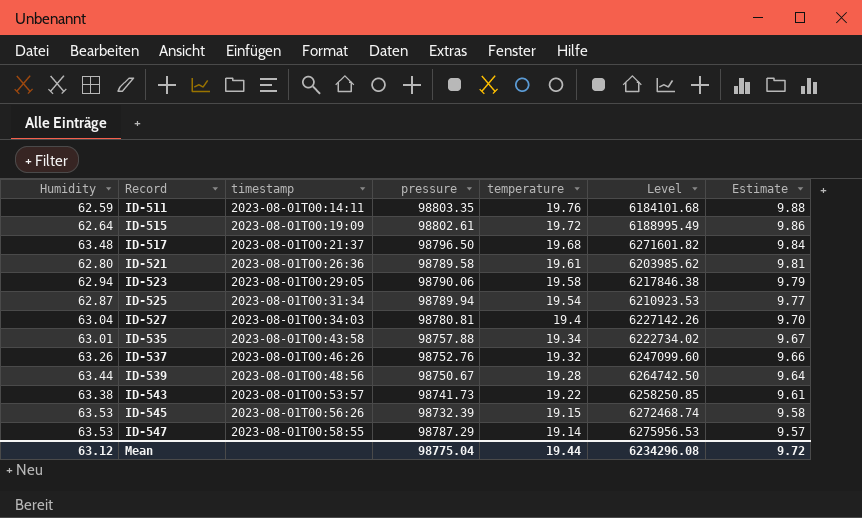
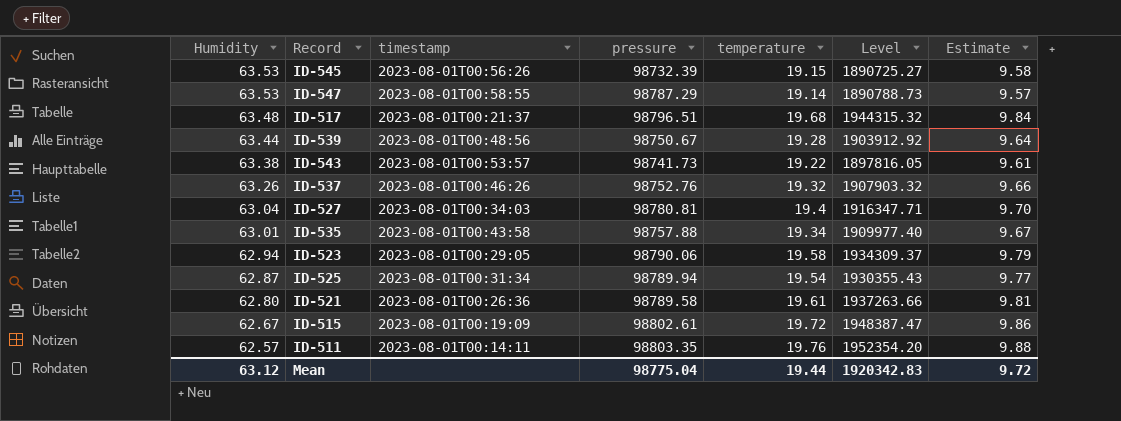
row order: Record ascending -> Humidity descending
column Level | formula: [Humidity] * [pressure] -> [pressure] * [temperature]
ID-517 | pressure: 98796.50 -> 98796.51
ID-515 | Humidity: 62.64 -> 62.67
ID-511 | Humidity: 62.59 -> 62.57
Mean | Level: 6234296.08 -> 1920342.83

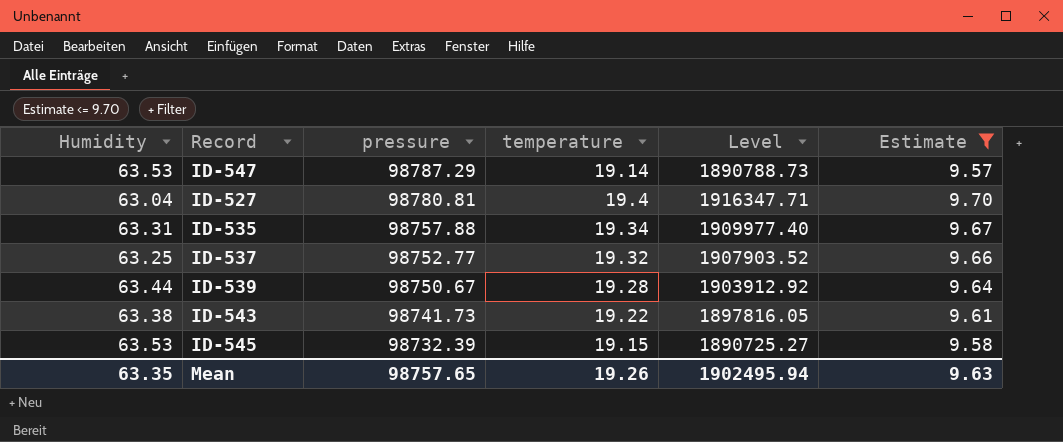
filter: none -> Estimate <= 9.70
row order: Humidity descending -> pressure descending
column timestamp | position: 3 -> none
ID-535 | Humidity: 63.01 -> 63.31
ID-537 | Humidity: 63.26 -> 63.25
ID-537 | pressure: 98752.76 -> 98752.77
ID-537 | Level: 1907903.32 -> 1907903.52
Mean | Humidity: 63.12 -> 63.35
Mean | pressure: 98775.04 -> 98757.65
Mean | temperature: 19.44 -> 19.26
Mean | Level: 1920342.83 -> 1902495.94
Mean | Estimate: 9.72 -> 9.63

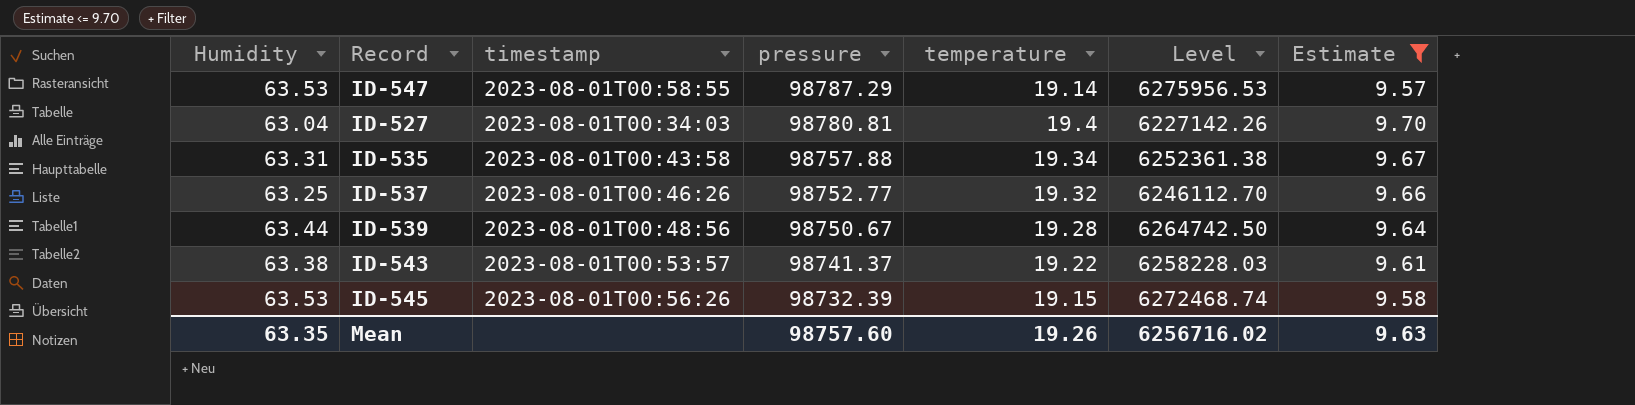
column timestamp | position: none -> 3
column Level | formula: [pressure] * [temperature] -> [Humidity] * [pressure]
ID-543 | pressure: 98741.73 -> 98741.37
Mean | pressure: 98757.65 -> 98757.60
Mean | Level: 1902495.94 -> 6256716.02

